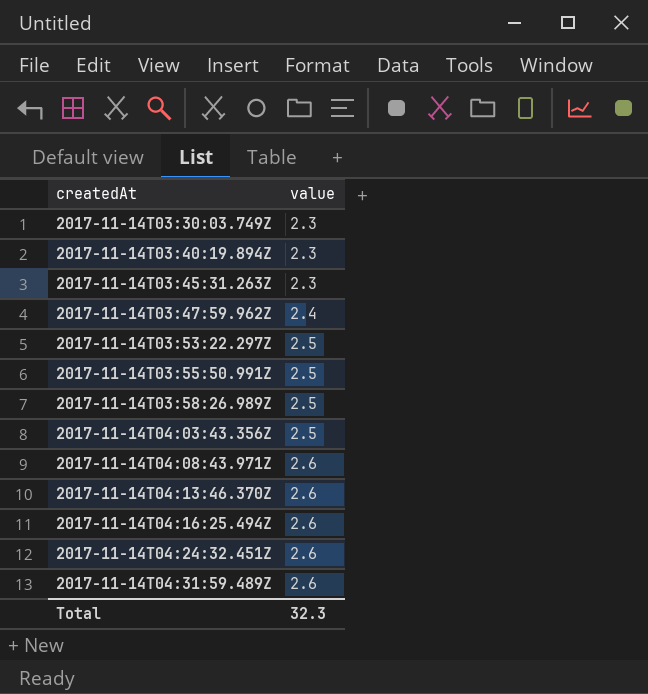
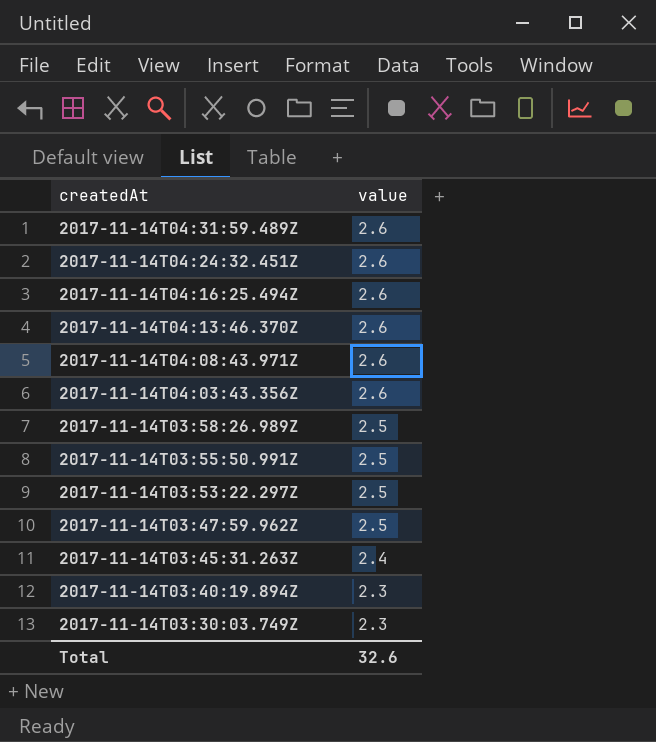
row order: createdAt ascending -> createdAt descending
2017-11-14T04:03:43.356Z | value: 2.5 -> 2.6
2017-11-14T03:47:59.962Z | value: 2.4 -> 2.5
2017-11-14T03:45:31.263Z | value: 2.3 -> 2.4
Total | value: 32.3 -> 32.6

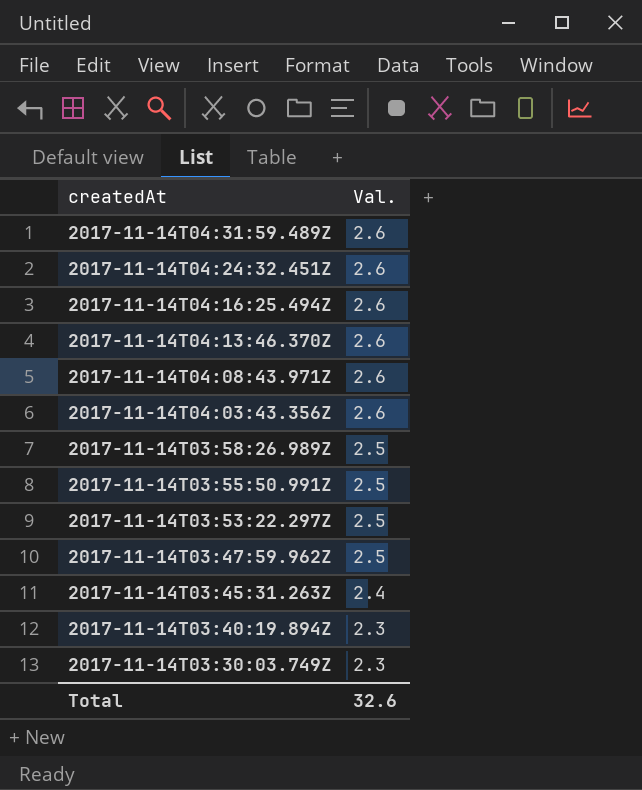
column name: value -> Val.

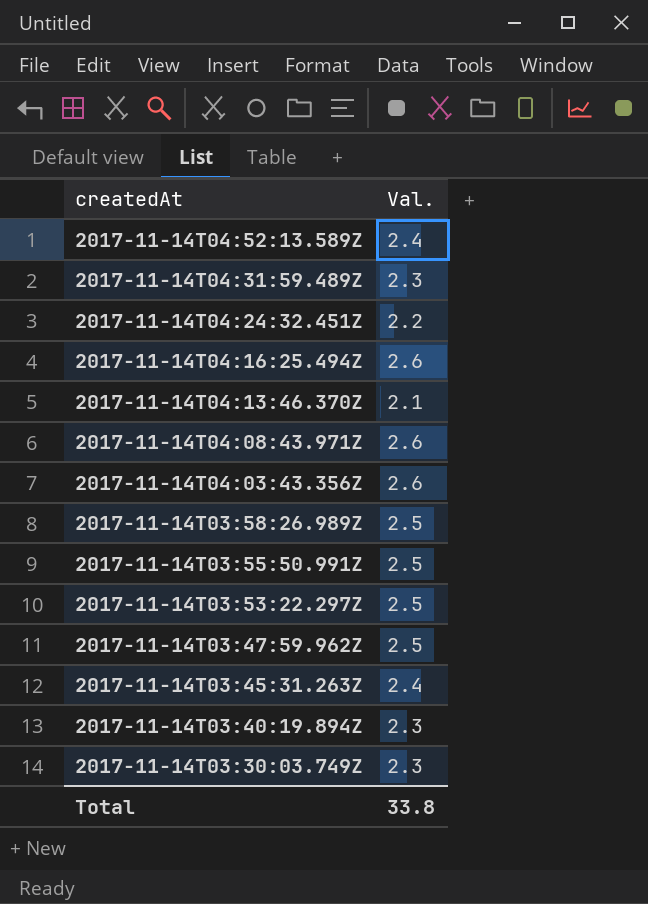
row 2017-11-14T04:52:13.589Z: none -> 2.4
2017-11-14T04:31:59.489Z | Val.: 2.6 -> 2.3
2017-11-14T04:24:32.451Z | Val.: 2.6 -> 2.2
2017-11-14T04:13:46.370Z | Val.: 2.6 -> 2.1
Total | Val.: 32.6 -> 33.8

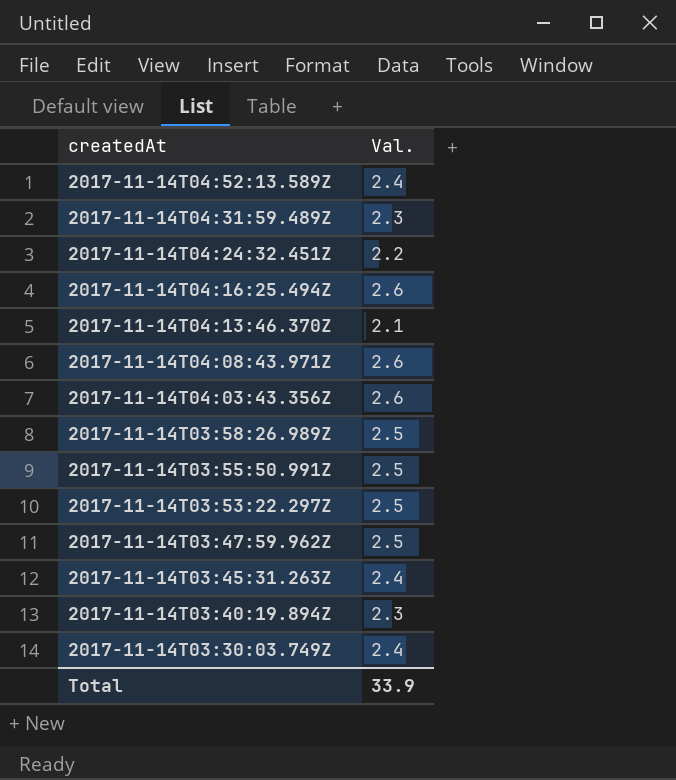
2017-11-14T03:30:03.749Z | Val.: 2.3 -> 2.4
Total | Val.: 33.8 -> 33.9

